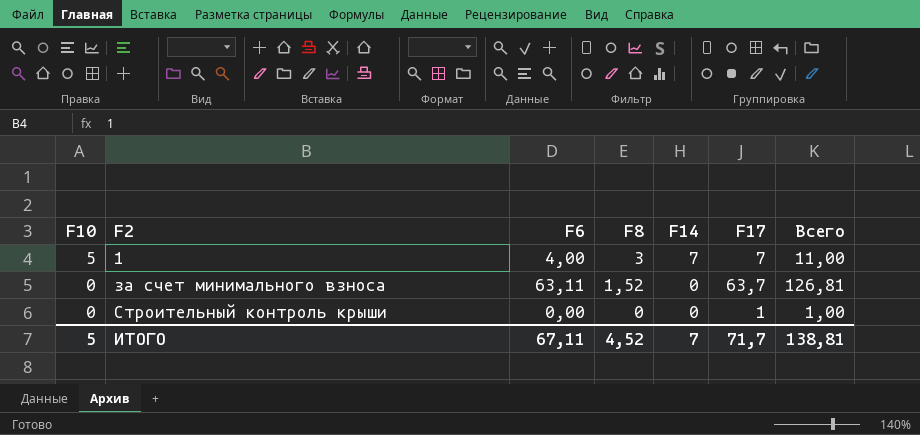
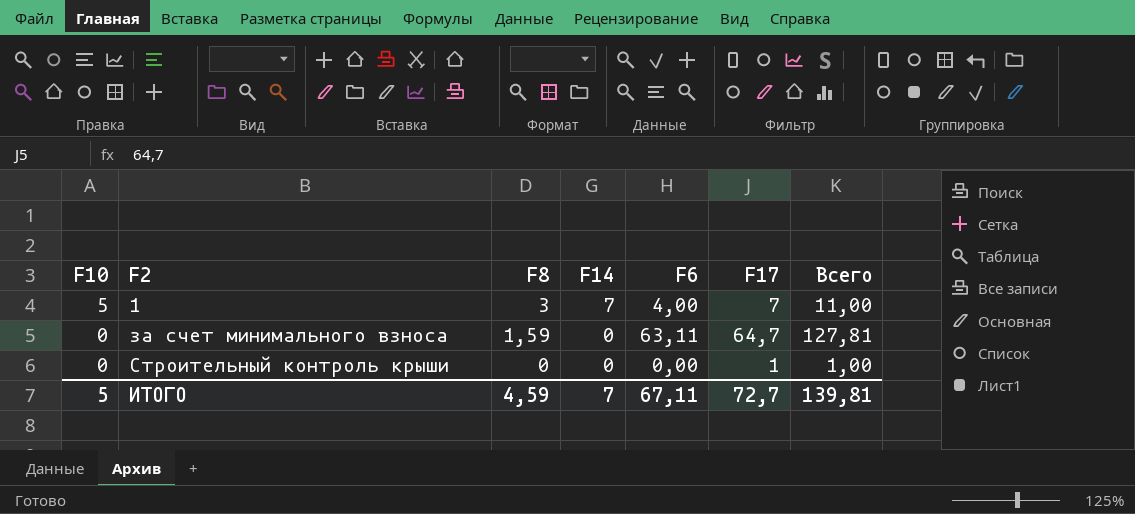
column F6 | position: 3 -> 5
за счет минимального взноса | F8: 1,52 -> 1,59
за счет минимального взноса | F17: 63,7 -> 64,7
за счет минимального взноса | Всего: 126,81 -> 127,81
ИТОГО | F8: 4,52 -> 4,59
ИТОГО | F17: 71,7 -> 72,7
ИТОГО | Всего: 138,81 -> 139,81

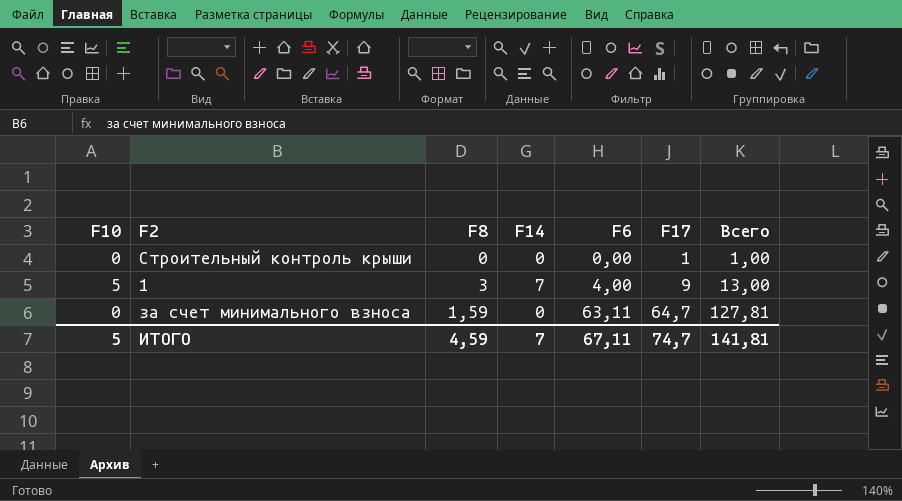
row order: F10 descending -> F6 ascending
1 | F17: 7 -> 9
1 | Всего: 11,00 -> 13,00
ИТОГО | F17: 72,7 -> 74,7
ИТОГО | Всего: 139,81 -> 141,81

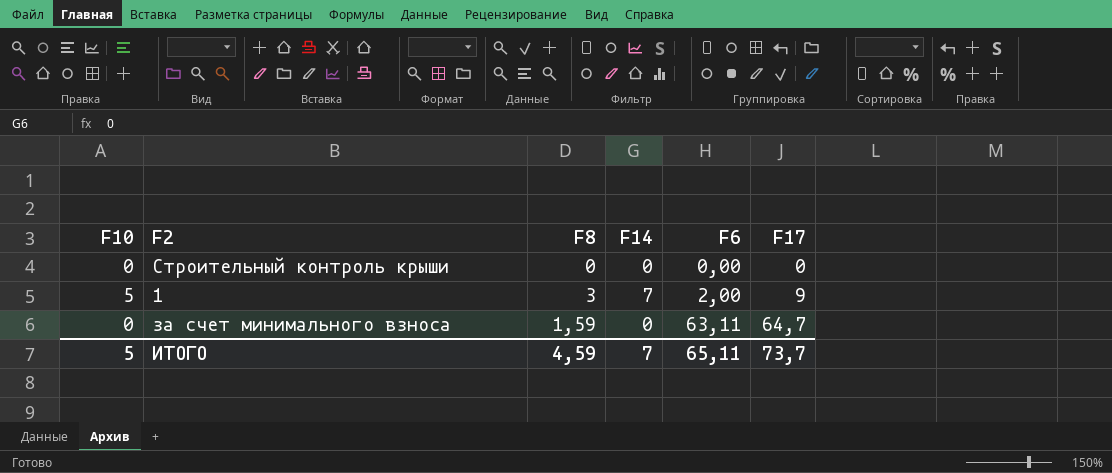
column Всего | formula: [F6] + [F17] -> none
Строительный контроль крыши | F17: 1 -> 0
1 | F6: 4,00 -> 2,00
ИТОГО | F6: 67,11 -> 65,11
ИТОГО | F17: 74,7 -> 73,7

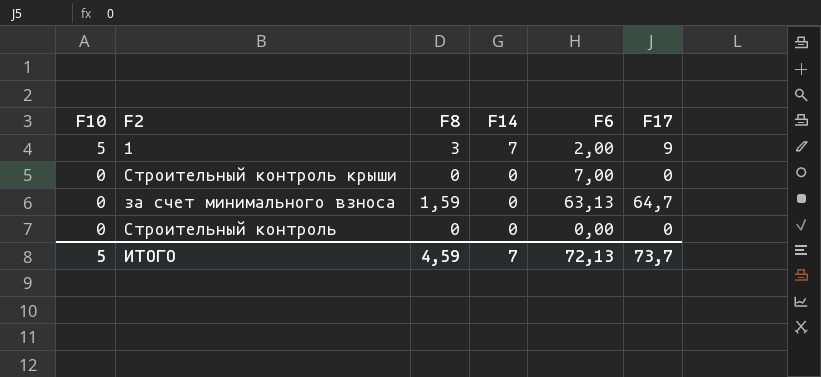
row order: F6 ascending -> F10 descending
Строительный контроль крыши | F6: 0,00 -> 7,00
за счет минимального взноса | F6: 63,11 -> 63,13
row Строительный контроль: none -> 0 | 0 | 0 | 0,00 | 0
ИТОГО | F6: 65,11 -> 72,13

